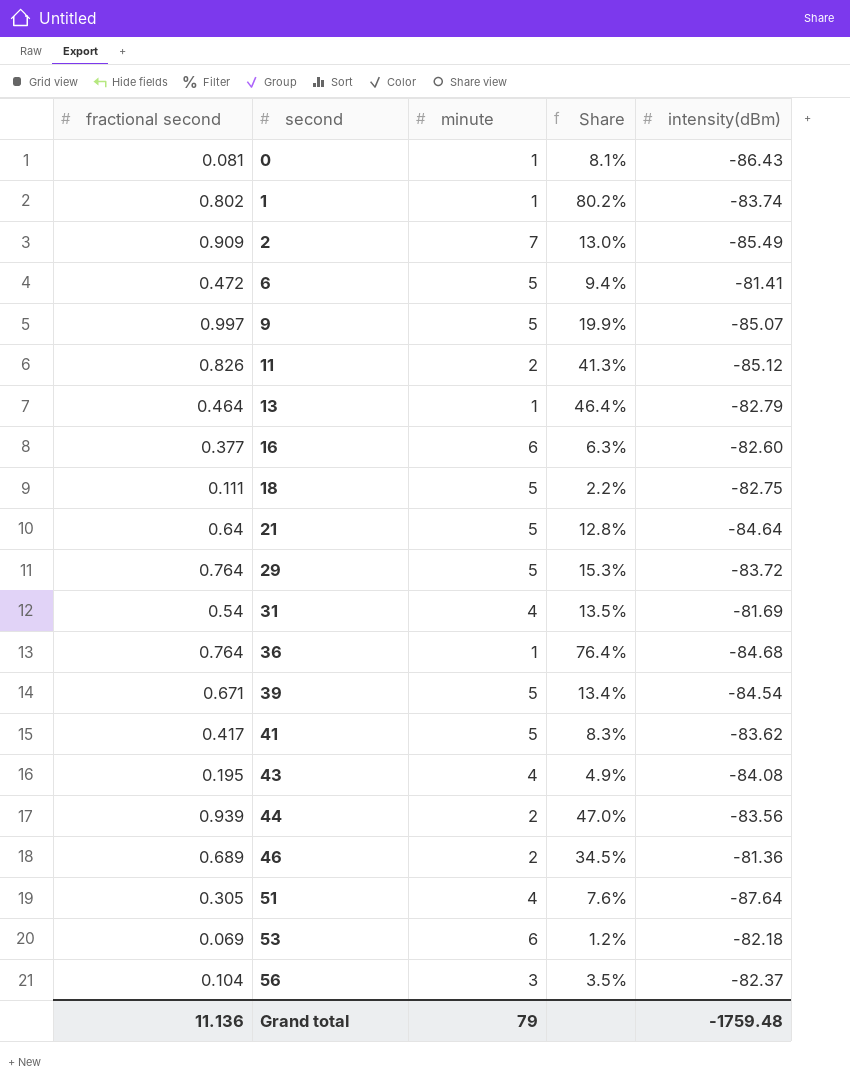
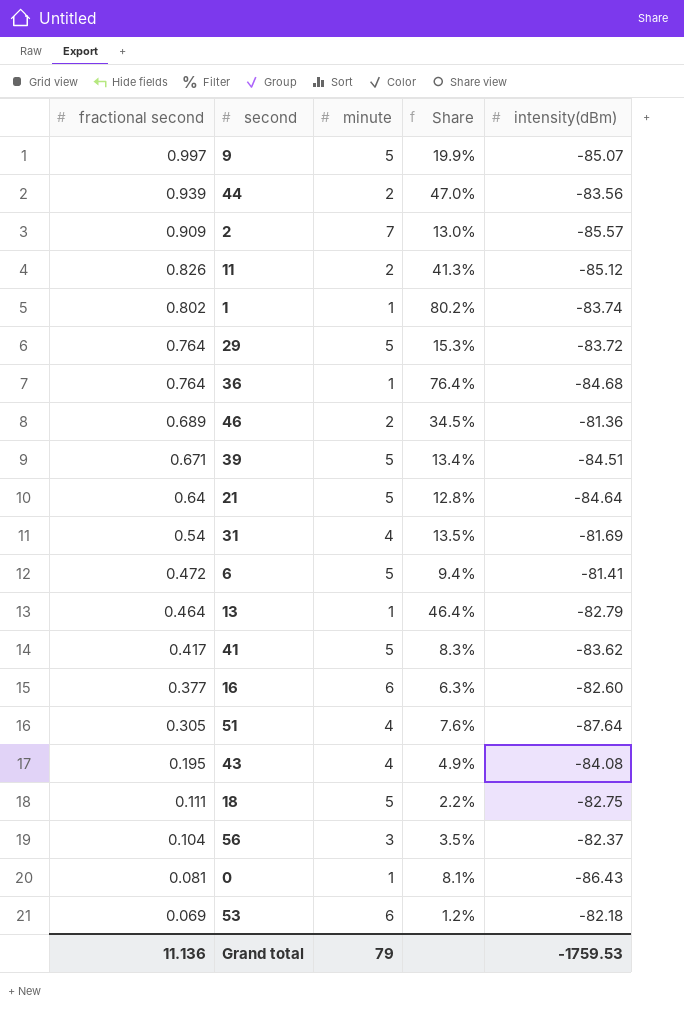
row order: second ascending -> fractional second descending
2 | intensity(dBm): -85.49 -> -85.57
39 | intensity(dBm): -84.54 -> -84.51
Grand total | intensity(dBm): -1759.48 -> -1759.53

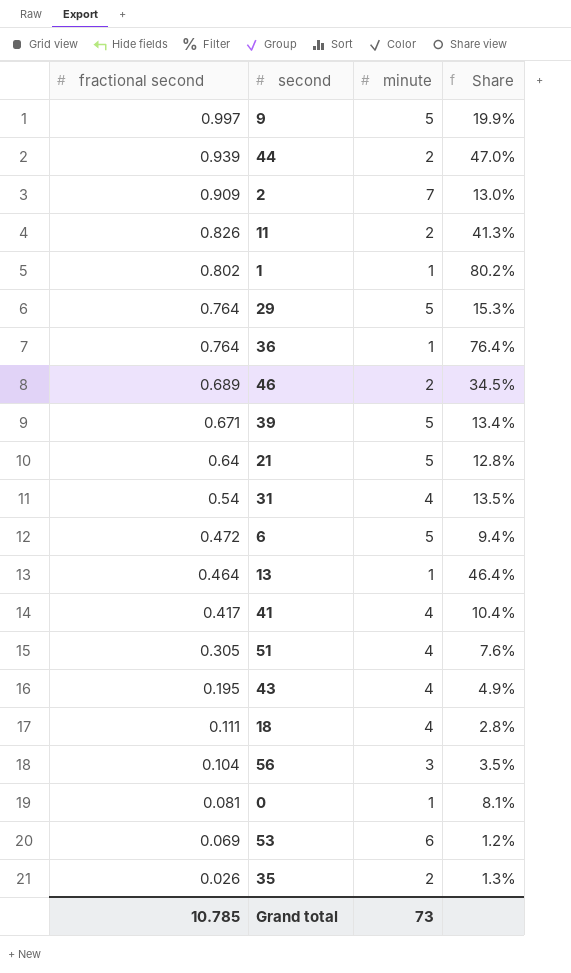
column intensity(dBm) | position: 5 -> none
row 16: 0.377 | 6 | 6.3% | -82.60 -> none
41 | minute: 5 -> 4
41 | Share: 8.3% -> 10.4%
18 | minute: 5 -> 4
18 | Share: 2.2% -> 2.8%
row 35: none -> 0.026 | 2 | 1.3%
Grand total | fractional second: 11.136 -> 10.785
Grand total | minute: 79 -> 73

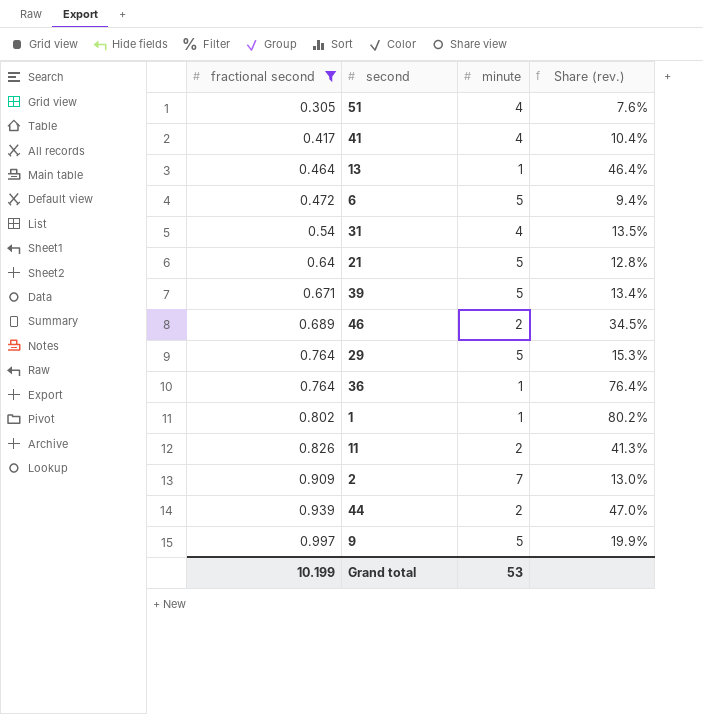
filter: none -> fractional second >= 0.305
row order: fractional second descending -> fractional second ascending
column name: Share -> Share (rev.)
Grand total | fractional second: 10.785 -> 10.199
Grand total | minute: 73 -> 53

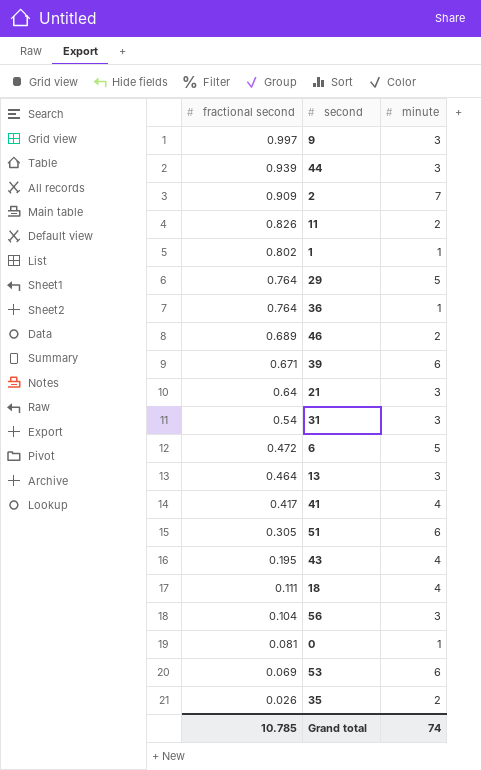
filter: fractional second >= 0.305 -> none
row order: fractional second ascending -> fractional second descending
column Share (rev.) | formula: [fractional second] / [minute] -> none
9 | minute: 5 -> 3
44 | minute: 2 -> 3
39 | minute: 5 -> 6
21 | minute: 5 -> 3
31 | minute: 4 -> 3
13 | minute: 1 -> 3
51 | minute: 4 -> 6
Grand total | fractional second: 10.199 -> 10.785
Grand total | minute: 53 -> 74

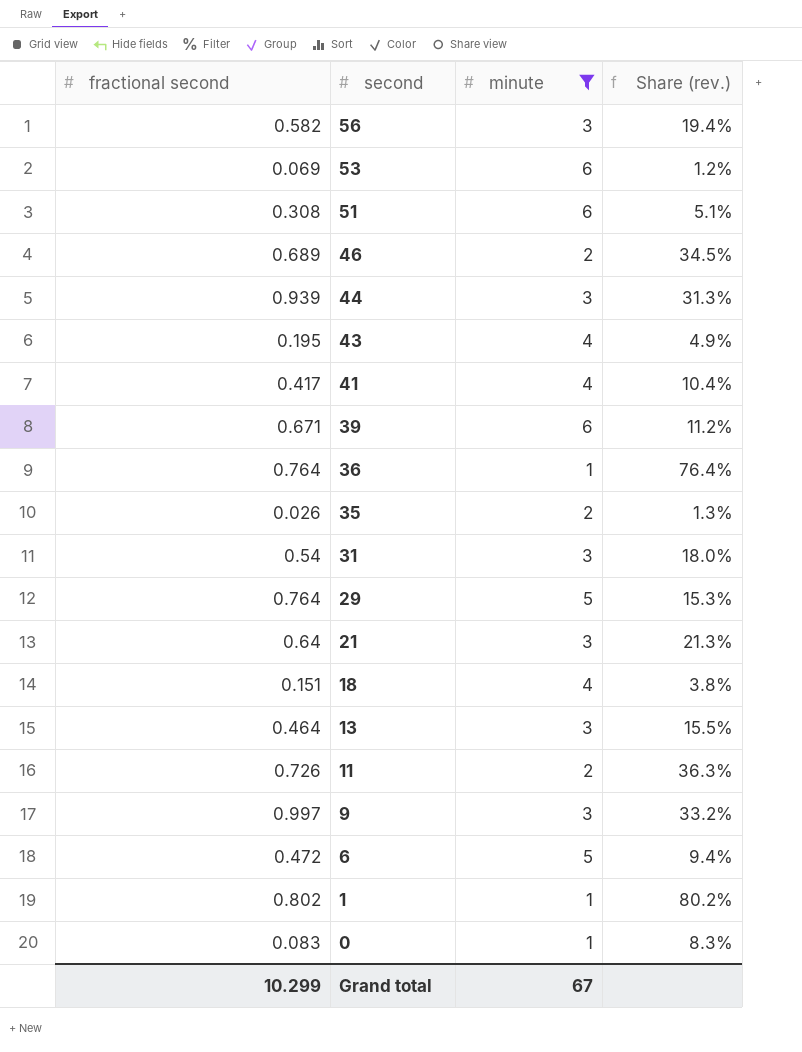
filter: none -> minute != 7
row order: fractional second descending -> second descending
column Share (rev.) | formula: none -> [fractional second] / [minute]
56 | fractional second: 0.104 -> 0.582
51 | fractional second: 0.305 -> 0.308
18 | fractional second: 0.111 -> 0.151
11 | fractional second: 0.826 -> 0.726
0 | fractional second: 0.081 -> 0.083
Grand total | fractional second: 10.785 -> 10.299
Grand total | minute: 74 -> 67

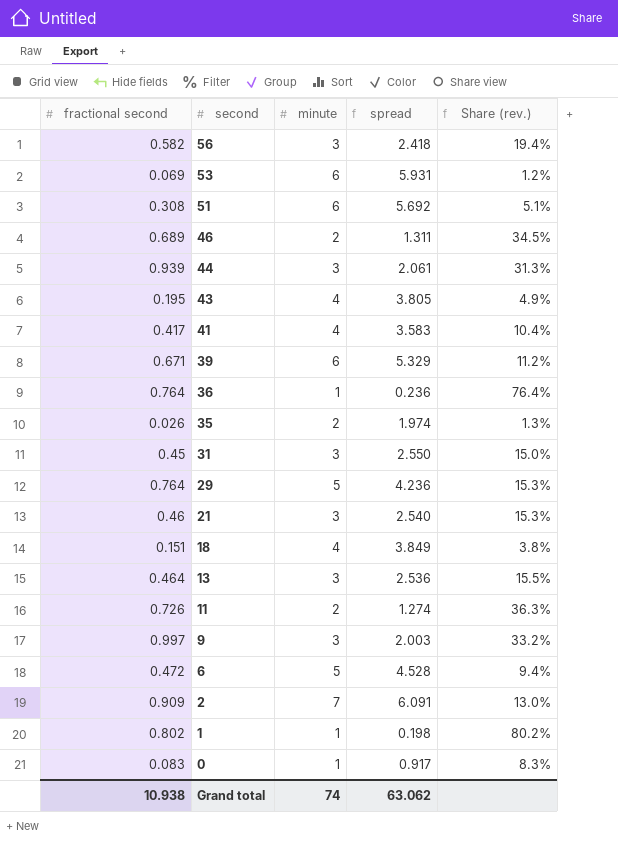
filter: minute != 7 -> none
column spread | formula: none -> [minute] - [fractional second]
31 | fractional second: 0.54 -> 0.45
31 | Share (rev.): 18.0% -> 15.0%
21 | fractional second: 0.64 -> 0.46
21 | Share (rev.): 21.3% -> 15.3%
Grand total | fractional second: 10.299 -> 10.938
Grand total | minute: 67 -> 74

